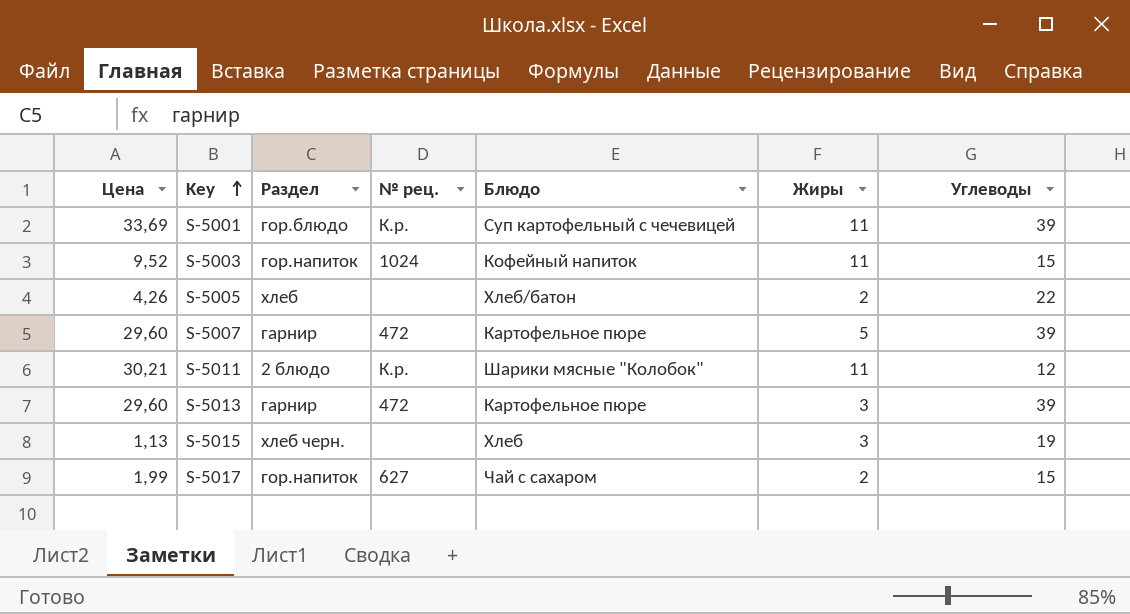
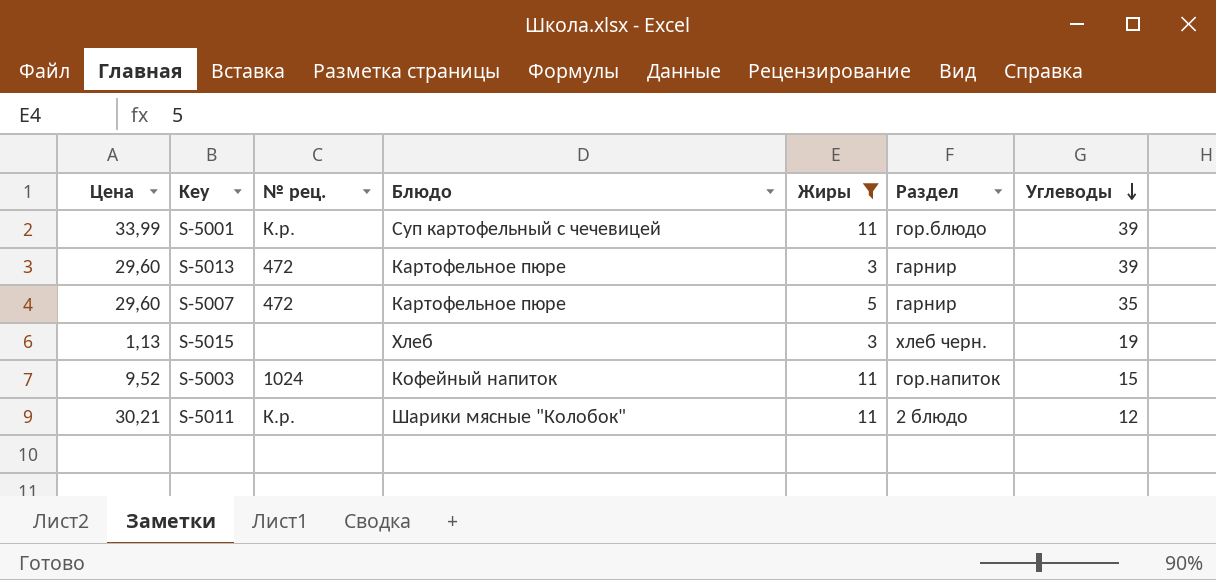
filter: none -> Жиры != 2
row order: Key ascending -> Углеводы descending
column Раздел | position: 3 -> 6
S-5001 | Цена: 33,69 -> 33,99
S-5007 | Углеводы: 39 -> 35

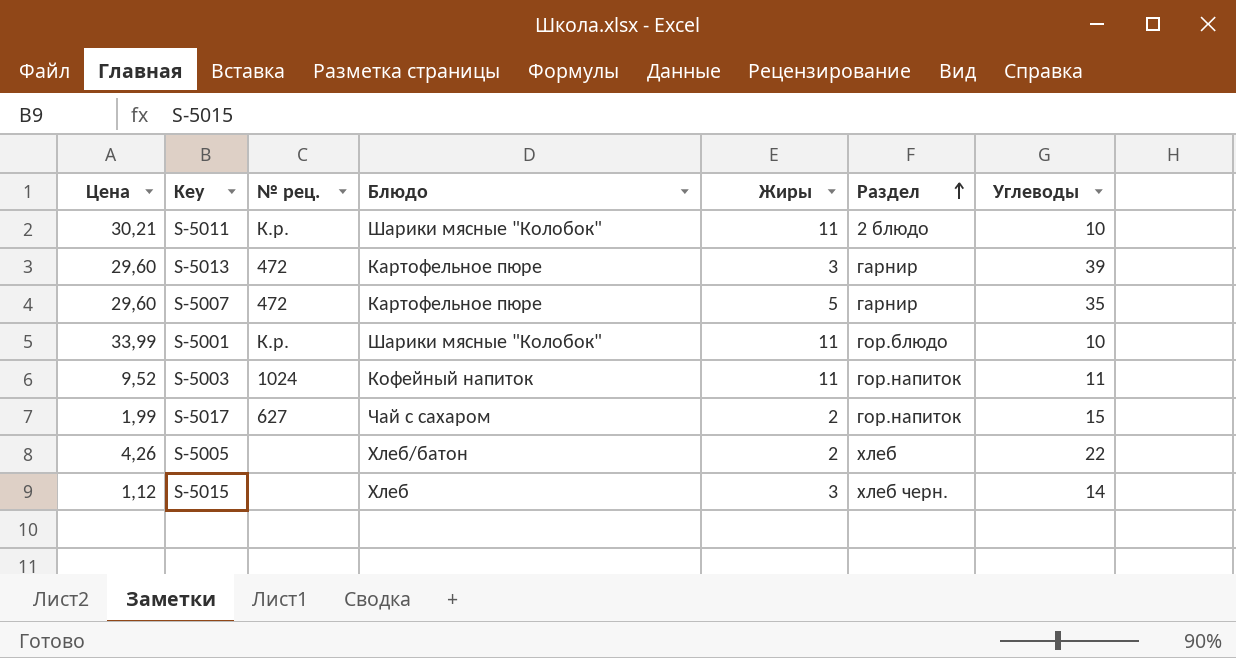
filter: Жиры != 2 -> none
row order: Углеводы descending -> Раздел ascending
S-5011 | Углеводы: 12 -> 10
S-5001 | Блюдо: Суп картофельный с чечевицей -> Шарики мясные "Колобок"
S-5001 | Углеводы: 39 -> 10
S-5003 | Углеводы: 15 -> 11
S-5015 | Цена: 1,13 -> 1,12
S-5015 | Углеводы: 19 -> 14

